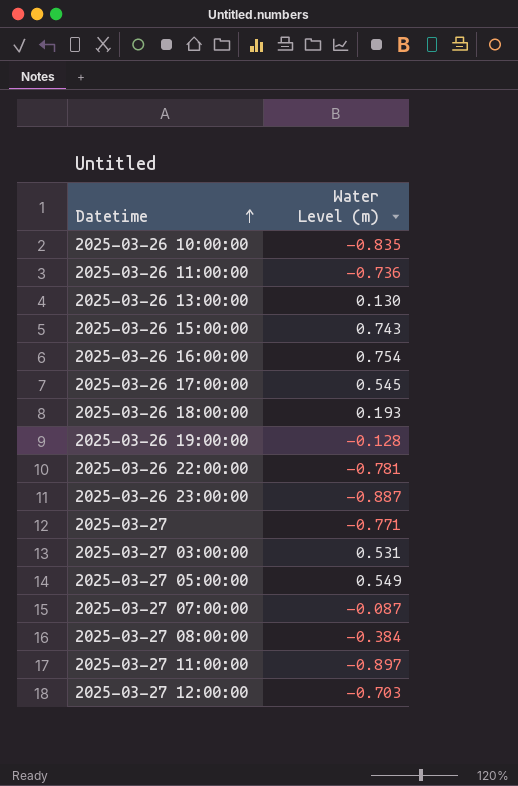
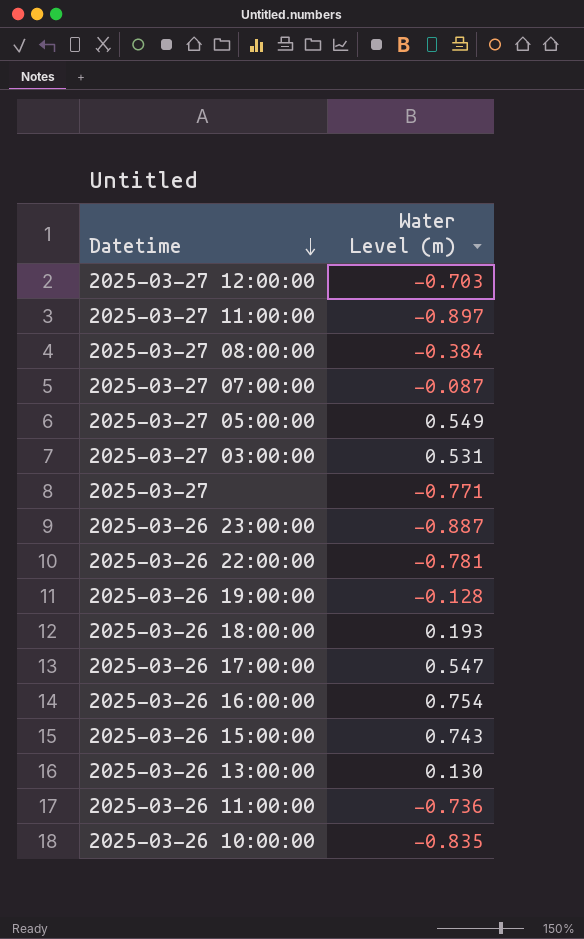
row order: Datetime ascending -> Datetime descending
2025-03-26 17:00:00 | Water Level (m): 0.545 -> 0.547

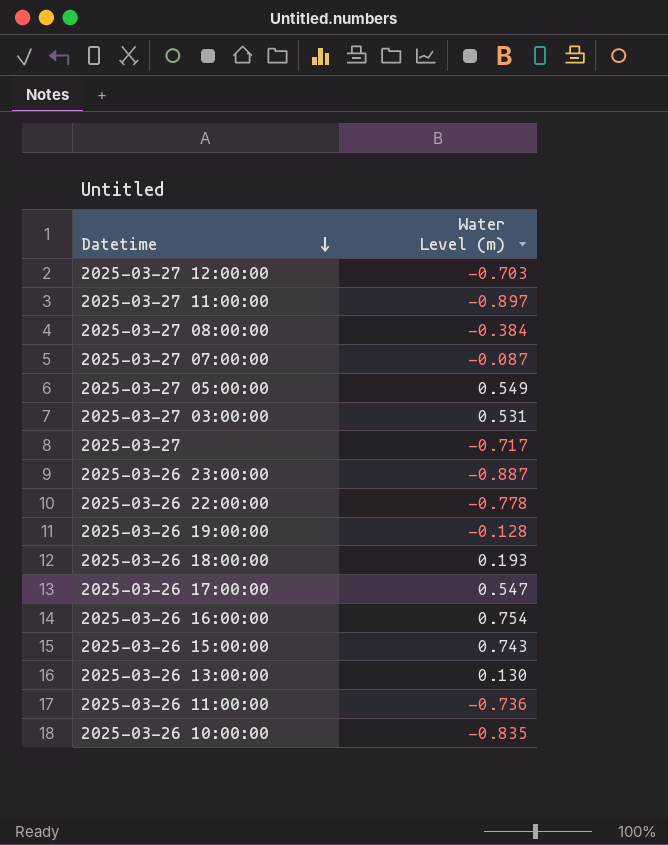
2025-03-27 | Water Level (m): -0.771 -> -0.717
2025-03-26 22:00:00 | Water Level (m): -0.781 -> -0.778

